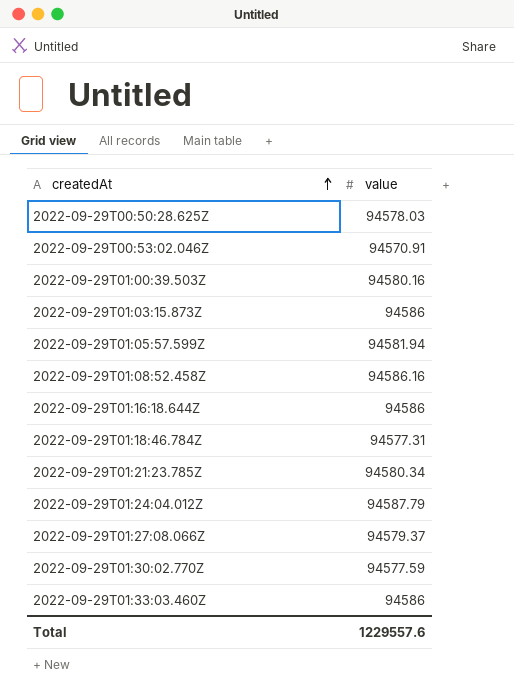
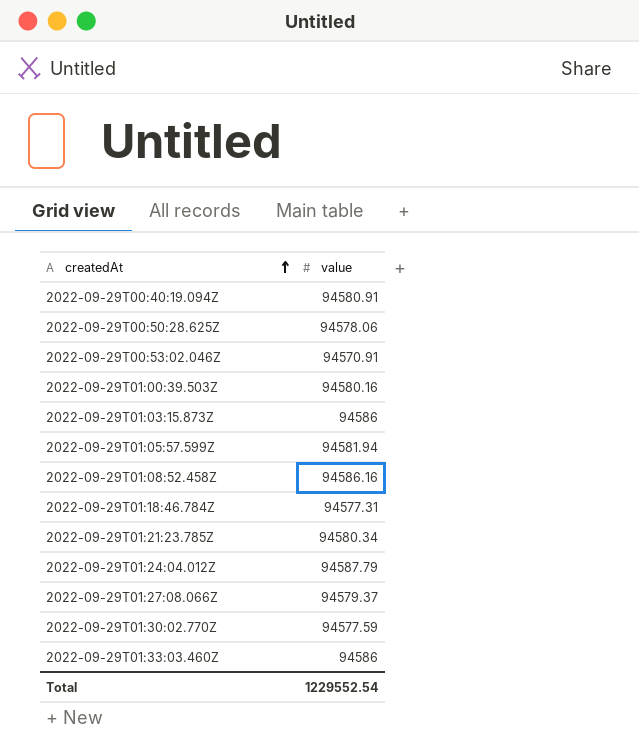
row 2022-09-29T01:16:18.644Z: 94586 -> none
row 2022-09-29T00:40:19.094Z: none -> 94580.91
2022-09-29T00:50:28.625Z | value: 94578.03 -> 94578.06
Total | value: 1229557.6 -> 1229552.54

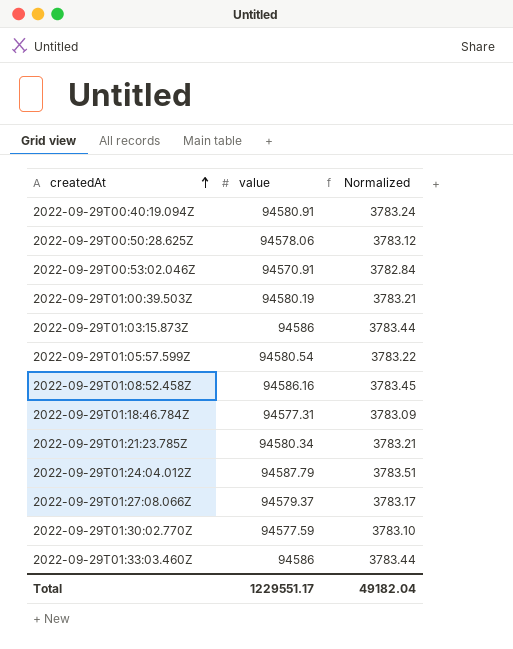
column Normalized | formula: none -> [value] * 0.04
2022-09-29T01:00:39.503Z | value: 94580.16 -> 94580.19
2022-09-29T01:05:57.599Z | value: 94581.94 -> 94580.54
Total | value: 1229552.54 -> 1229551.17

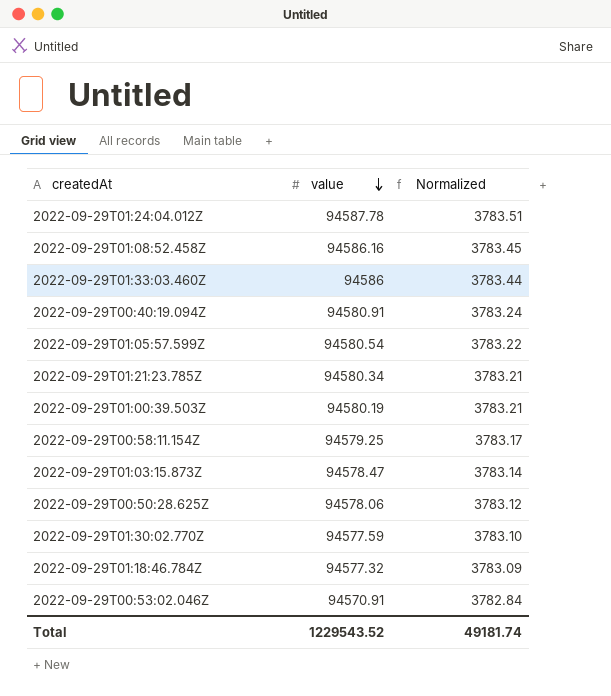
row order: createdAt ascending -> value descending
row 2022-09-29T01:27:08.066Z: 94579.37 | 3783.17 -> none
2022-09-29T01:24:04.012Z | value: 94587.79 -> 94587.78
row 2022-09-29T00:58:11.154Z: none -> 94579.25 | 3783.17
2022-09-29T01:03:15.873Z | value: 94586 -> 94578.47
2022-09-29T01:03:15.873Z | Normalized: 3783.44 -> 3783.14
2022-09-29T01:18:46.784Z | value: 94577.31 -> 94577.32
Total | value: 1229551.17 -> 1229543.52
Total | Normalized: 49182.04 -> 49181.74

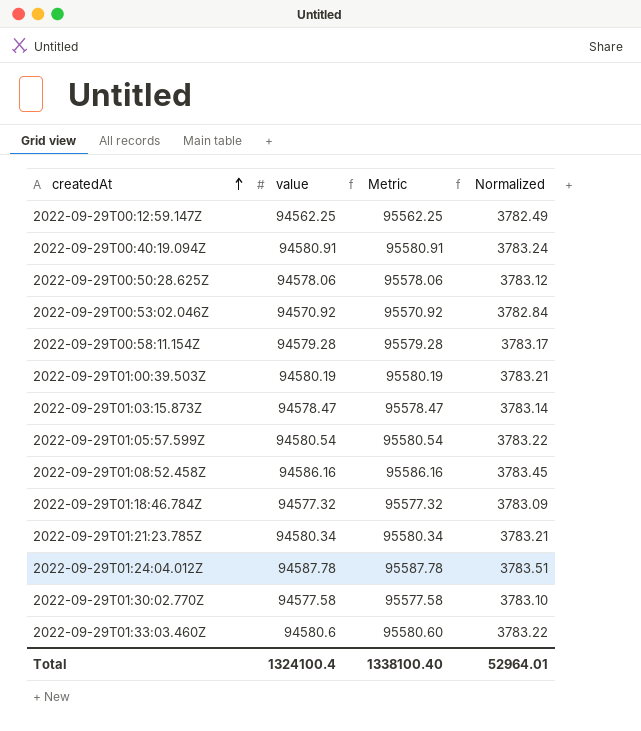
row order: value descending -> createdAt ascending
column Metric | formula: none -> [value] + 1000
row 2022-09-29T00:12:59.147Z: none -> 94562.25 | 95562.25 | 3782.49
2022-09-29T00:53:02.046Z | value: 94570.91 -> 94570.92
2022-09-29T00:58:11.154Z | value: 94579.25 -> 94579.28
2022-09-29T01:30:02.770Z | value: 94577.59 -> 94577.58
2022-09-29T01:33:03.460Z | value: 94586 -> 94580.6
2022-09-29T01:33:03.460Z | Normalized: 3783.44 -> 3783.22
Total | value: 1229543.52 -> 1324100.4
Total | Normalized: 49181.74 -> 52964.01

